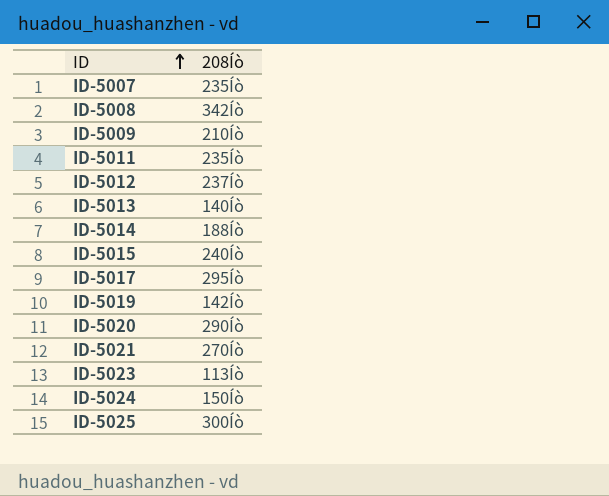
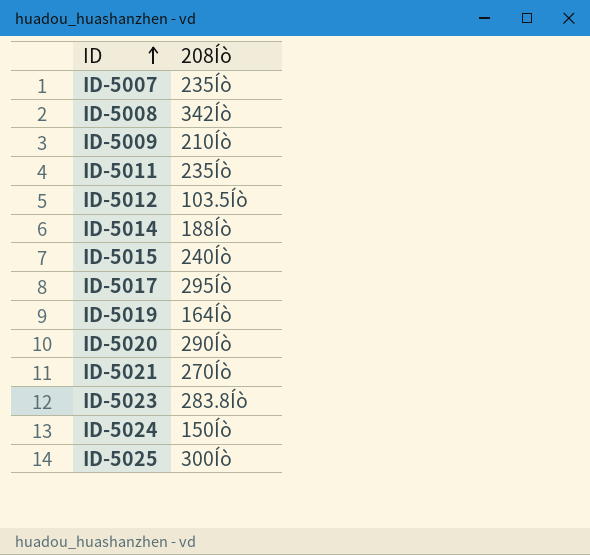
row ID-5013: 140Íò -> none
ID-5012 | 208Íò: 237Íò -> 103.5Íò
ID-5019 | 208Íò: 142Íò -> 164Íò
ID-5023 | 208Íò: 113Íò -> 283.8Íò

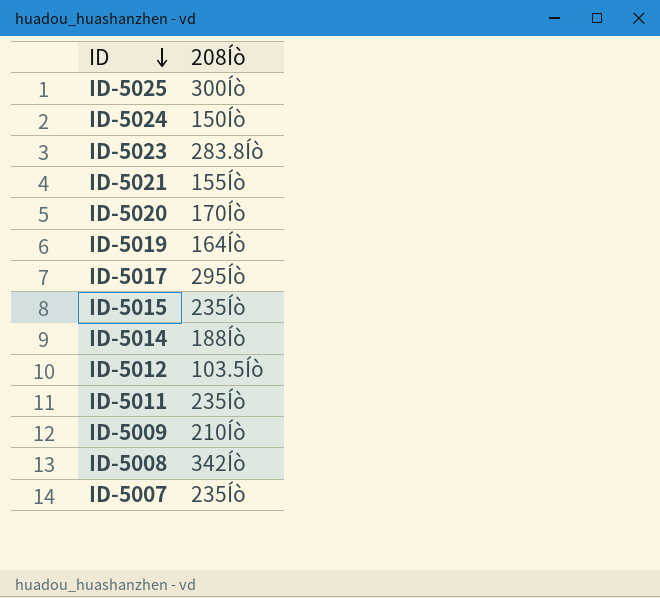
row order: ID ascending -> ID descending
ID-5021 | 208Íò: 270Íò -> 155Íò
ID-5020 | 208Íò: 290Íò -> 170Íò
ID-5015 | 208Íò: 240Íò -> 235Íò

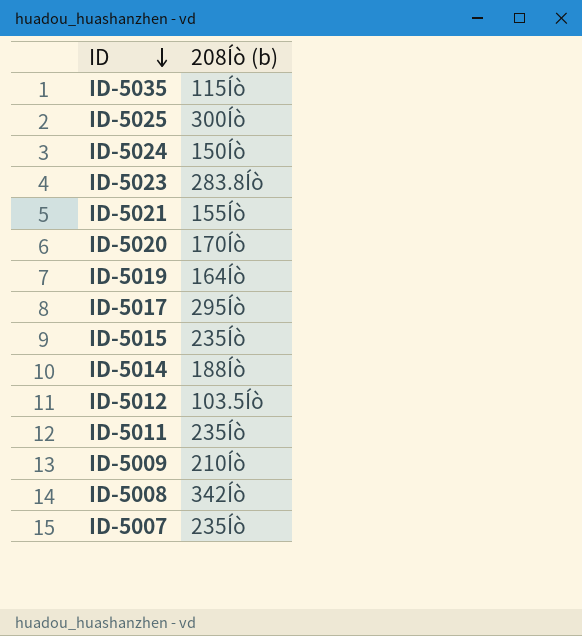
column name: 208Íò -> 208Íò (b)
row ID-5035: none -> 115Íò

